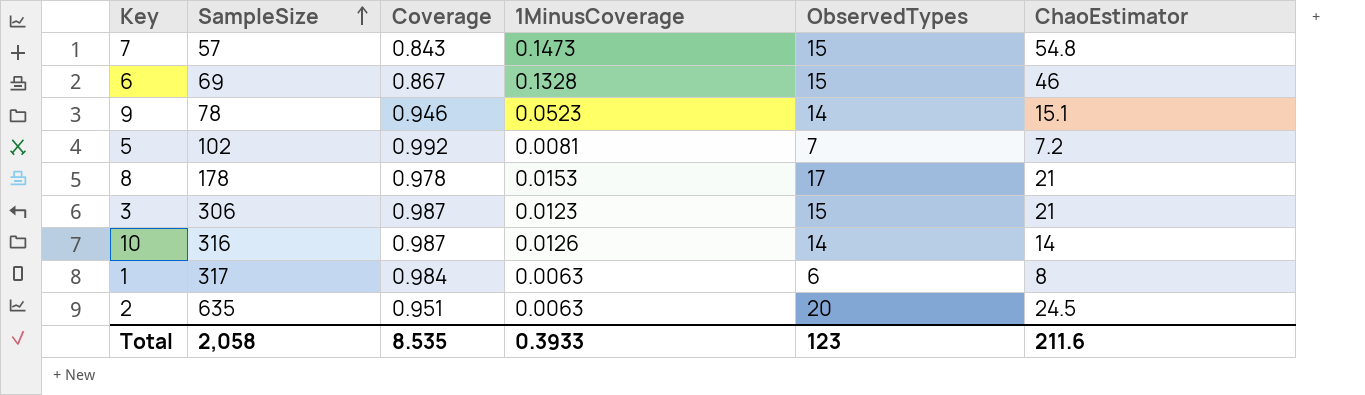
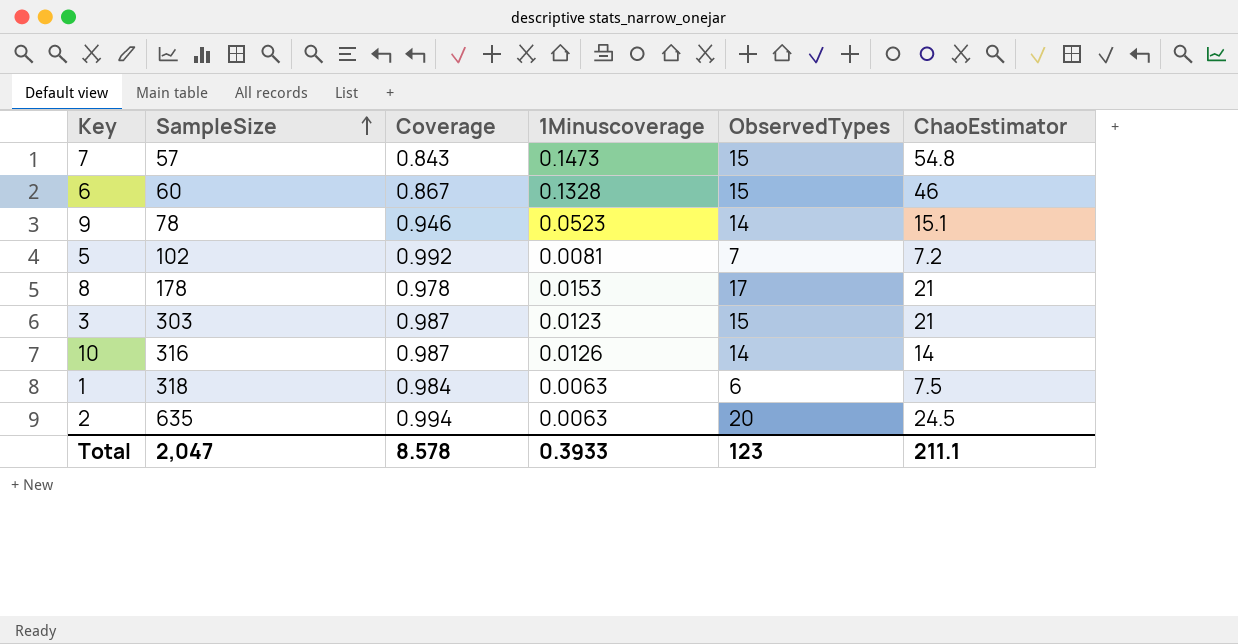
column name: 1MinusCoverage -> 1Minuscoverage
6 | SampleSize: 69 -> 60
3 | SampleSize: 306 -> 303
1 | SampleSize: 317 -> 318
1 | ChaoEstimator: 8 -> 7.5
2 | Coverage: 0.951 -> 0.994
Total | SampleSize: 2,058 -> 2,047
Total | Coverage: 8.535 -> 8.578
Total | ChaoEstimator: 211.6 -> 211.1

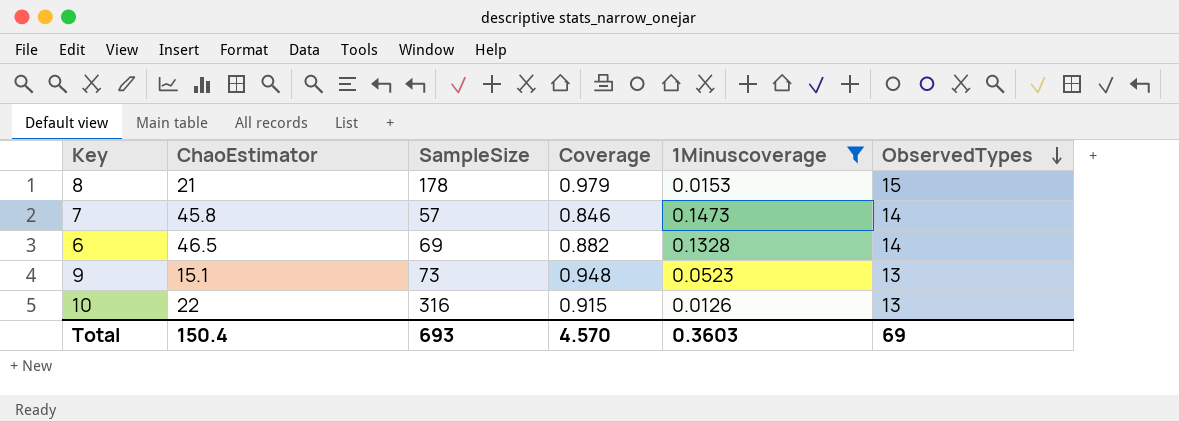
filter: none -> 1Minuscoverage >= 0.0126
row order: SampleSize ascending -> ObservedTypes descending
column ChaoEstimator | position: 6 -> 2
8 | Coverage: 0.978 -> 0.979
8 | ObservedTypes: 17 -> 15
7 | ChaoEstimator: 54.8 -> 45.8
7 | Coverage: 0.843 -> 0.846
7 | ObservedTypes: 15 -> 14
6 | ChaoEstimator: 46 -> 46.5
6 | SampleSize: 60 -> 69
6 | Coverage: 0.867 -> 0.882
6 | ObservedTypes: 15 -> 14
9 | SampleSize: 78 -> 73
9 | Coverage: 0.946 -> 0.948
9 | ObservedTypes: 14 -> 13
10 | ChaoEstimator: 14 -> 22
10 | Coverage: 0.987 -> 0.915
10 | ObservedTypes: 14 -> 13
Total | ChaoEstimator: 211.1 -> 150.4
Total | SampleSize: 2,047 -> 693
Total | Coverage: 8.578 -> 4.570
Total | 1Minuscoverage: 0.3933 -> 0.3603
Total | ObservedTypes: 123 -> 69

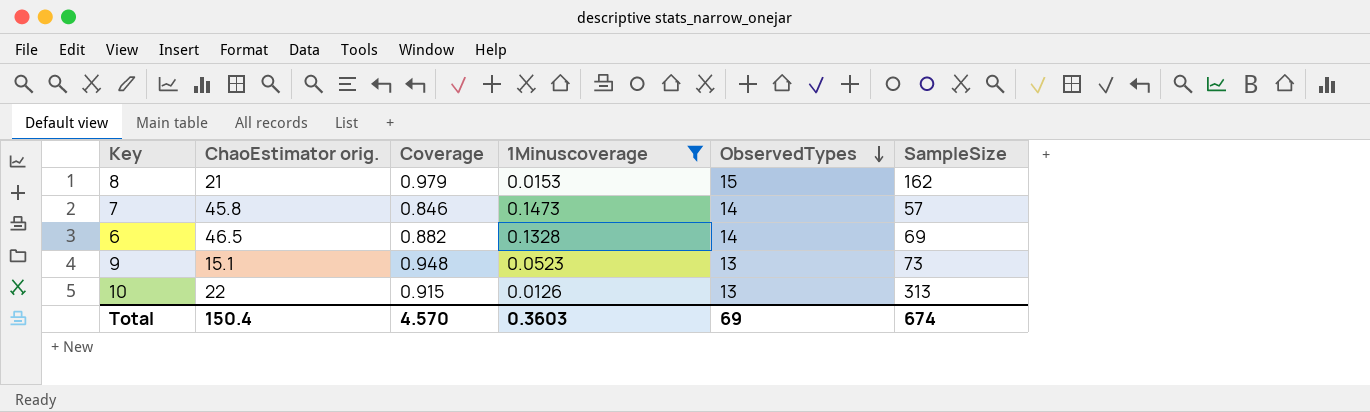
column name: ChaoEstimator -> ChaoEstimator orig.
column SampleSize | position: 3 -> 6
8 | SampleSize: 178 -> 162
10 | SampleSize: 316 -> 313
Total | SampleSize: 693 -> 674

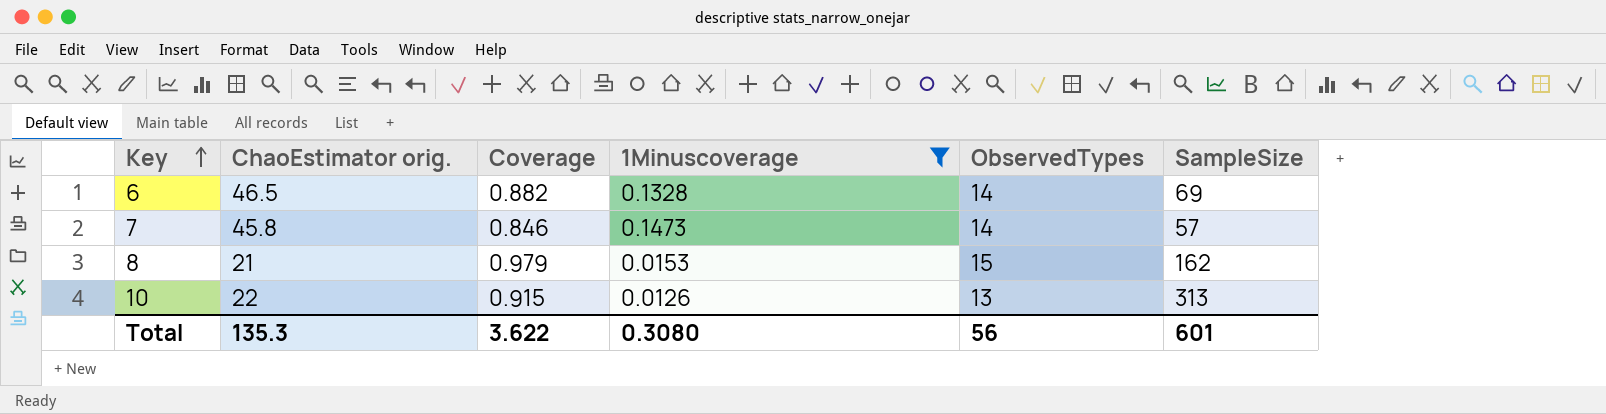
row order: ObservedTypes descending -> Key ascending
row 9: 15.1 | 0.948 | 0.0523 | 13 | 73 -> none
Total | ChaoEstimator orig.: 150.4 -> 135.3
Total | Coverage: 4.570 -> 3.622
Total | 1Minuscoverage: 0.3603 -> 0.3080
Total | ObservedTypes: 69 -> 56
Total | SampleSize: 674 -> 601

